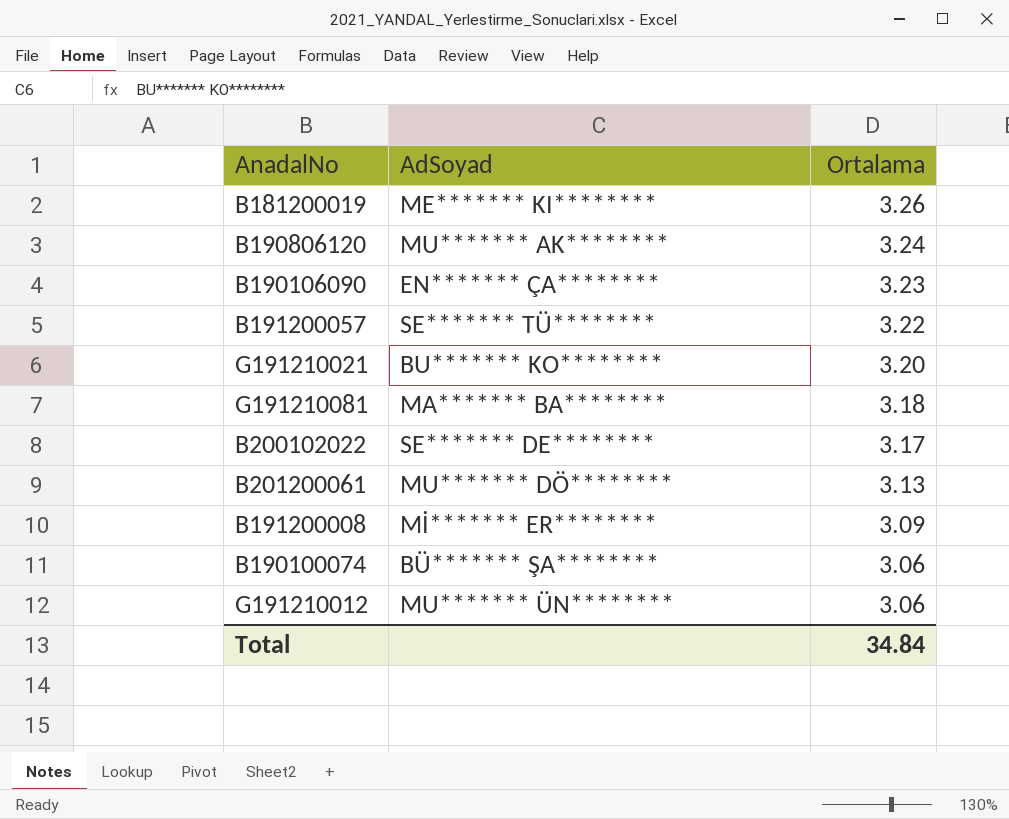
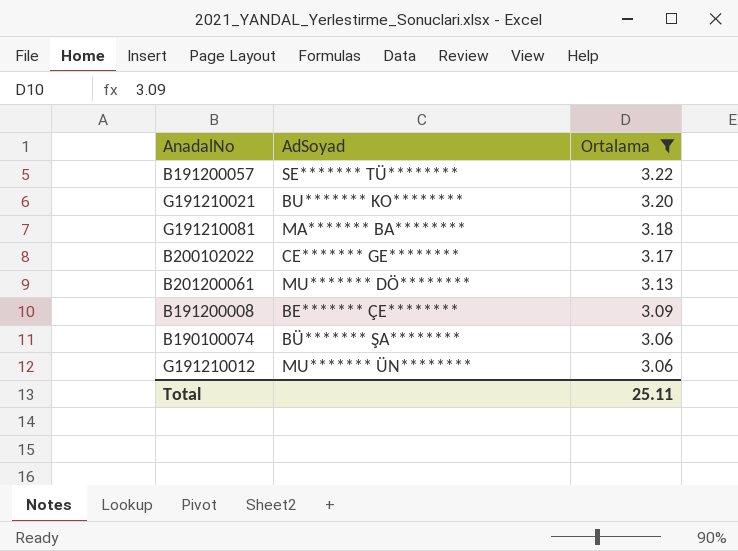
filter: none -> Ortalama <= 3.22
B200102022 | AdSoyad: SE******* DE******** -> CE******* GE********
B191200008 | AdSoyad: Mİ******* ER******** -> BE******* ÇE********
Total | Ortalama: 34.84 -> 25.11

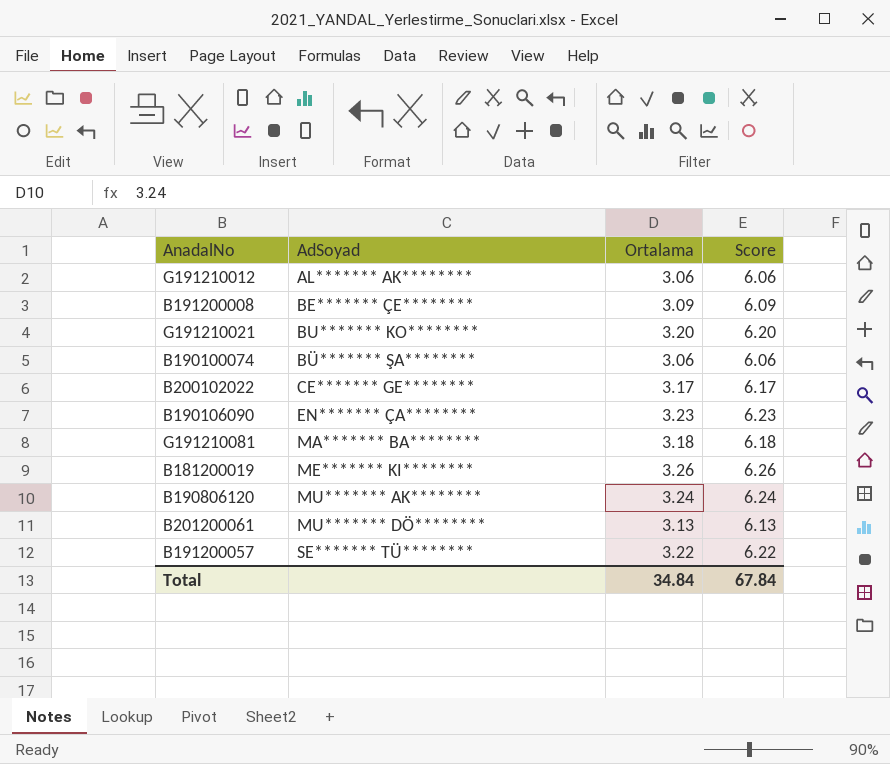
filter: Ortalama <= 3.22 -> none
row order: Ortalama descending -> AdSoyad ascending
column Score | formula: none -> [Ortalama] + 3
G191210012 | AdSoyad: MU******* ÜN******** -> AL******* AK********
Total | Ortalama: 25.11 -> 34.84

